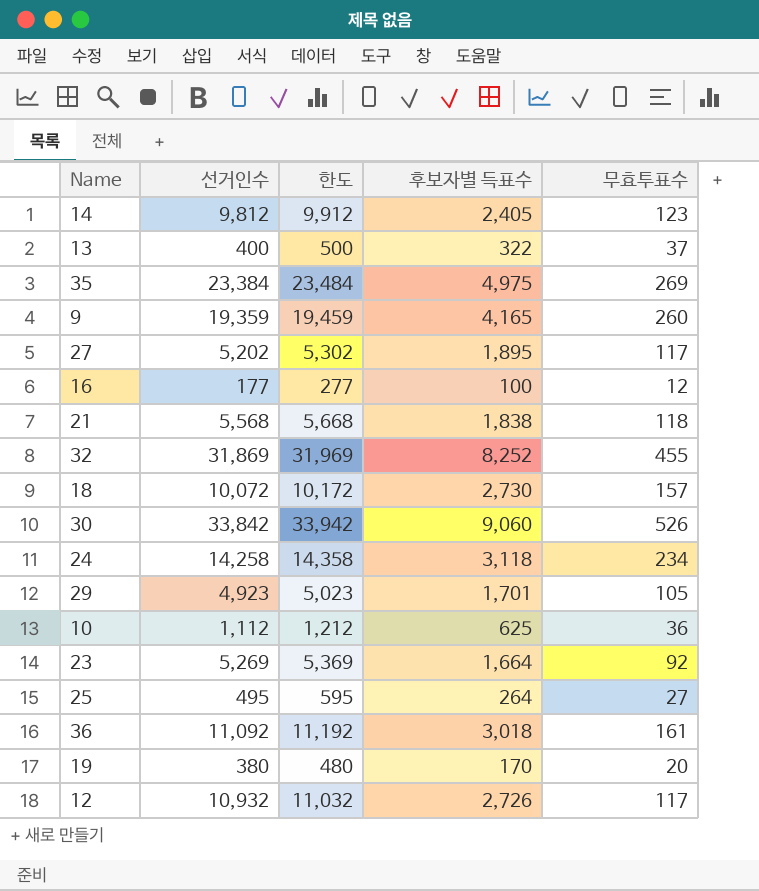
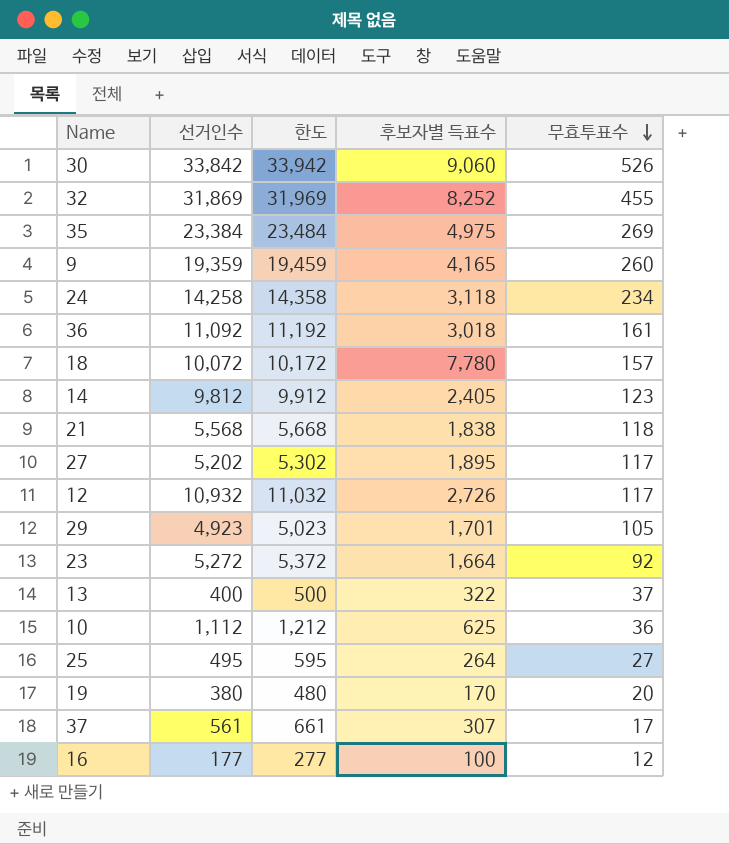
row order: none -> 무효투표수 descending
18 | 후보자별 득표수: 2,730 -> 7,780
23 | 선거인수: 5,269 -> 5,272
23 | 한도: 5,369 -> 5,372
row 37: none -> 561 | 661 | 307 | 17

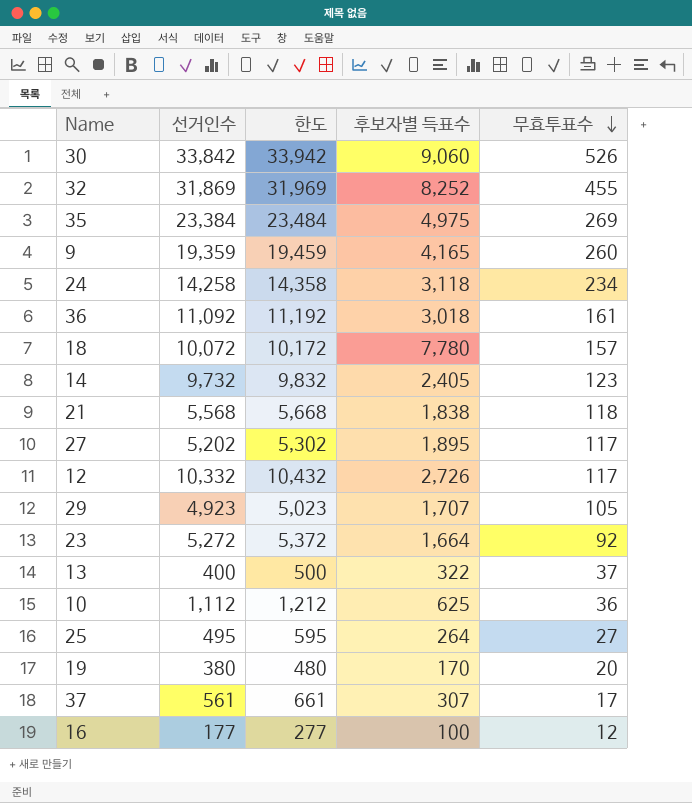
14 | 선거인수: 9,812 -> 9,732
14 | 한도: 9,912 -> 9,832
12 | 선거인수: 10,932 -> 10,332
12 | 한도: 11,032 -> 10,432
29 | 후보자별 득표수: 1,701 -> 1,707

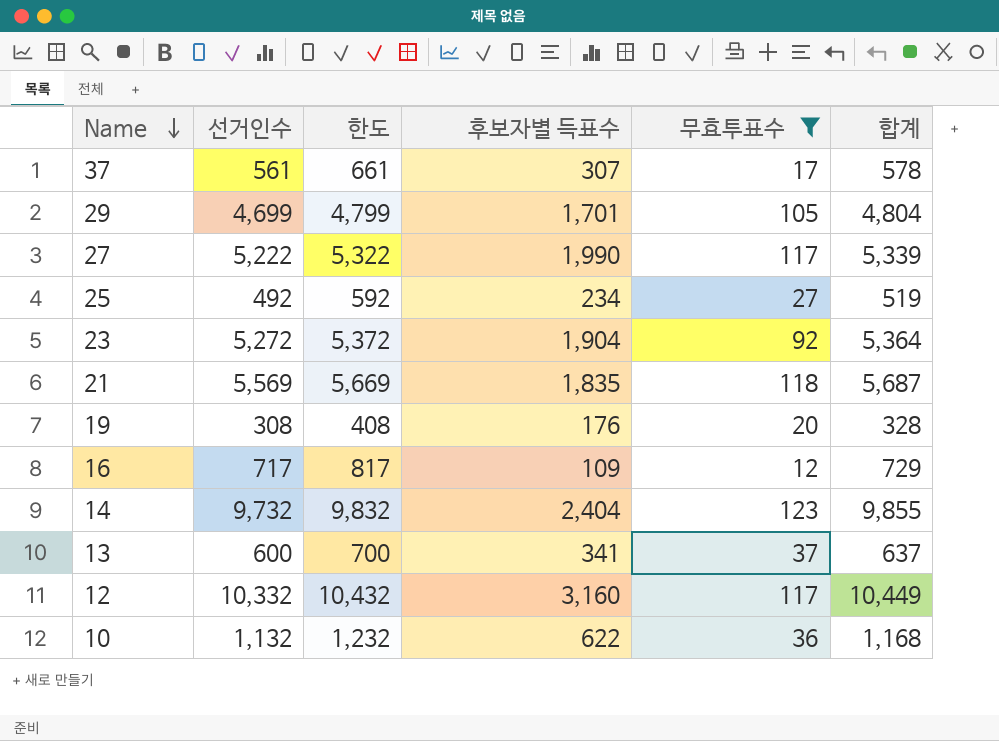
filter: none -> 무효투표수 <= 123
row order: 무효투표수 descending -> Name descending
column 합계 | formula: none -> [선거인수] + [무효투표수]
29 | 선거인수: 4,923 -> 4,699
29 | 한도: 5,023 -> 4,799
29 | 후보자별 득표수: 1,707 -> 1,701
27 | 선거인수: 5,202 -> 5,222
27 | 한도: 5,302 -> 5,322
27 | 후보자별 득표수: 1,895 -> 1,990
25 | 선거인수: 495 -> 492
25 | 한도: 595 -> 592
25 | 후보자별 득표수: 264 -> 234
23 | 후보자별 득표수: 1,664 -> 1,904
21 | 선거인수: 5,568 -> 5,569
21 | 한도: 5,668 -> 5,669
21 | 후보자별 득표수: 1,838 -> 1,835
19 | 선거인수: 380 -> 308
19 | 한도: 480 -> 408
19 | 후보자별 득표수: 170 -> 176
16 | 선거인수: 177 -> 717
16 | 한도: 277 -> 817
16 | 후보자별 득표수: 100 -> 109
14 | 후보자별 득표수: 2,405 -> 2,404
13 | 선거인수: 400 -> 600
13 | 한도: 500 -> 700
13 | 후보자별 득표수: 322 -> 341
12 | 후보자별 득표수: 2,726 -> 3,160
10 | 선거인수: 1,112 -> 1,132
10 | 한도: 1,212 -> 1,232
10 | 후보자별 득표수: 625 -> 622

